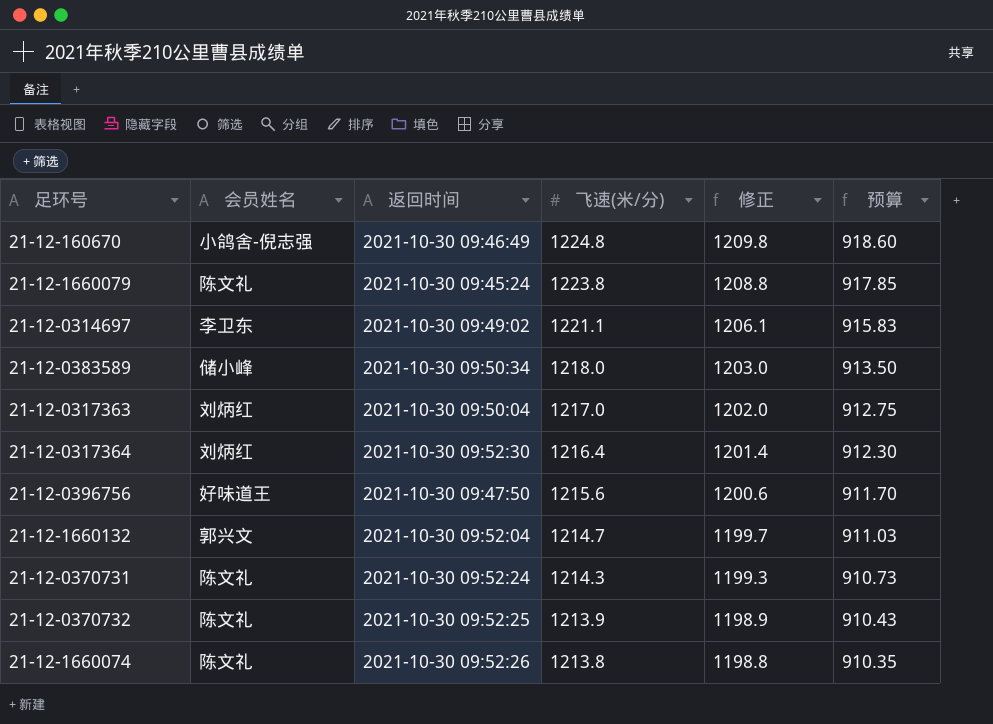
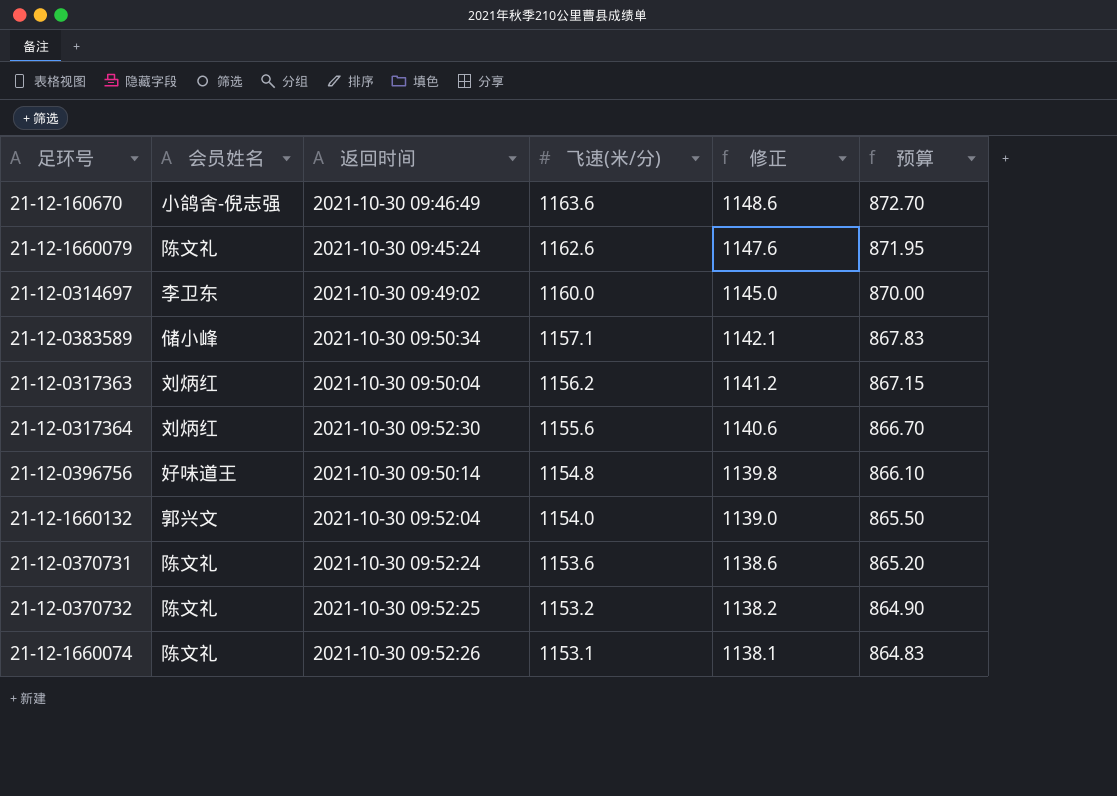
21-12-160670 | 飞速(米/分): 1224.8 -> 1163.6
21-12-160670 | 修正: 1209.8 -> 1148.6
21-12-160670 | 预算: 918.60 -> 872.70
21-12-1660079 | 飞速(米/分): 1223.8 -> 1162.6
21-12-1660079 | 修正: 1208.8 -> 1147.6
21-12-1660079 | 预算: 917.85 -> 871.95
21-12-0314697 | 飞速(米/分): 1221.1 -> 1160.0
21-12-0314697 | 修正: 1206.1 -> 1145.0
21-12-0314697 | 预算: 915.83 -> 870.00
21-12-0383589 | 飞速(米/分): 1218.0 -> 1157.1
21-12-0383589 | 修正: 1203.0 -> 1142.1
21-12-0383589 | 预算: 913.50 -> 867.83
21-12-0317363 | 飞速(米/分): 1217.0 -> 1156.2
21-12-0317363 | 修正: 1202.0 -> 1141.2
21-12-0317363 | 预算: 912.75 -> 867.15
21-12-0317364 | 飞速(米/分): 1216.4 -> 1155.6
21-12-0317364 | 修正: 1201.4 -> 1140.6
21-12-0317364 | 预算: 912.30 -> 866.70
21-12-0396756 | 返回时间: 2021-10-30 09:47:50 -> 2021-10-30 09:50:14
21-12-0396756 | 飞速(米/分): 1215.6 -> 1154.8
21-12-0396756 | 修正: 1200.6 -> 1139.8
21-12-0396756 | 预算: 911.70 -> 866.10
21-12-1660132 | 飞速(米/分): 1214.7 -> 1154.0
21-12-1660132 | 修正: 1199.7 -> 1139.0
21-12-1660132 | 预算: 911.03 -> 865.50
21-12-0370731 | 飞速(米/分): 1214.3 -> 1153.6
21-12-0370731 | 修正: 1199.3 -> 1138.6
21-12-0370731 | 预算: 910.73 -> 865.20
21-12-0370732 | 飞速(米/分): 1213.9 -> 1153.2
21-12-0370732 | 修正: 1198.9 -> 1138.2
21-12-0370732 | 预算: 910.43 -> 864.90
21-12-1660074 | 飞速(米/分): 1213.8 -> 1153.1
21-12-1660074 | 修正: 1198.8 -> 1138.1
21-12-1660074 | 预算: 910.35 -> 864.83

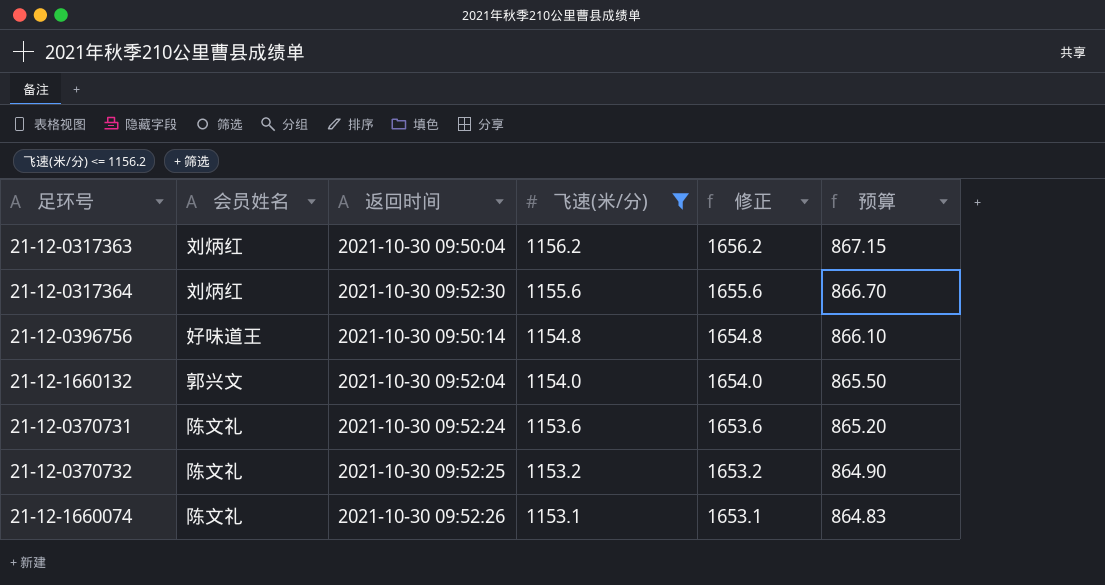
filter: none -> 飞速(米/分) <= 1156.2
column 修正 | formula: [飞速(米/分)] - 15 -> [飞速(米/分)] + 500

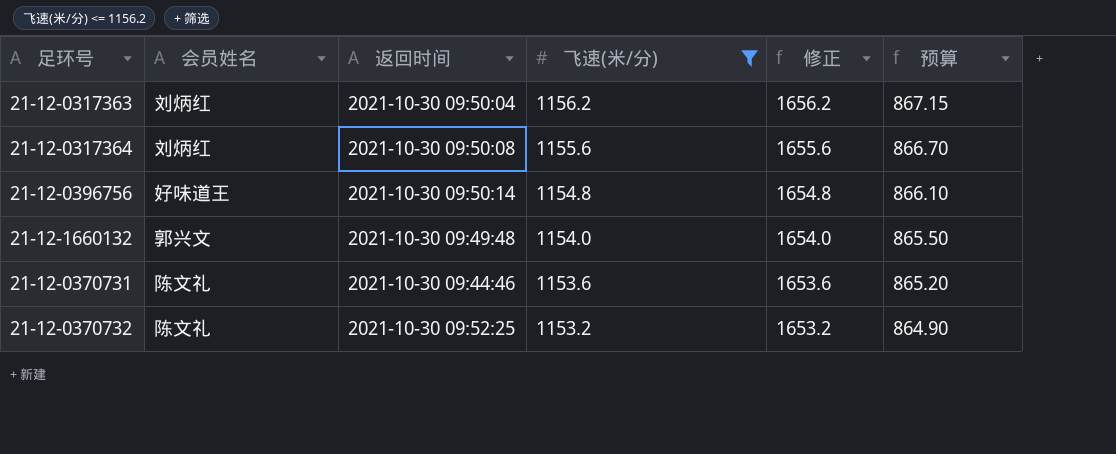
row 21-12-1660074: 陈文礼 | 2021-10-30 09:52:26 | 1153.1 | 1653.1 | 864.83 -> none
21-12-0317364 | 返回时间: 2021-10-30 09:52:30 -> 2021-10-30 09:50:08
21-12-1660132 | 返回时间: 2021-10-30 09:52:04 -> 2021-10-30 09:49:48
21-12-0370731 | 返回时间: 2021-10-30 09:52:24 -> 2021-10-30 09:44:46

